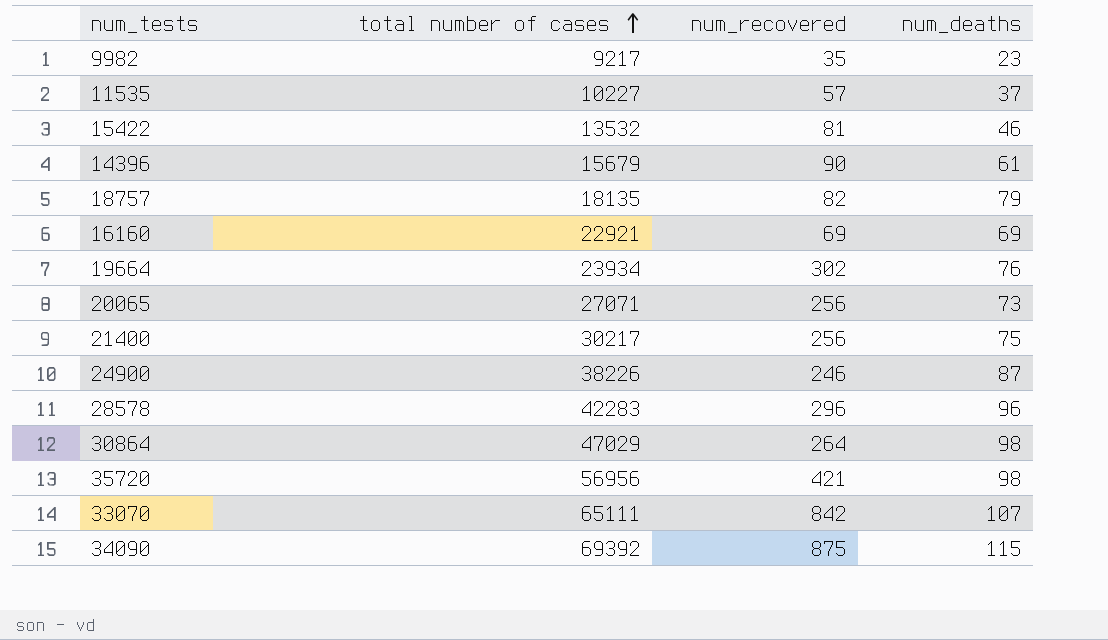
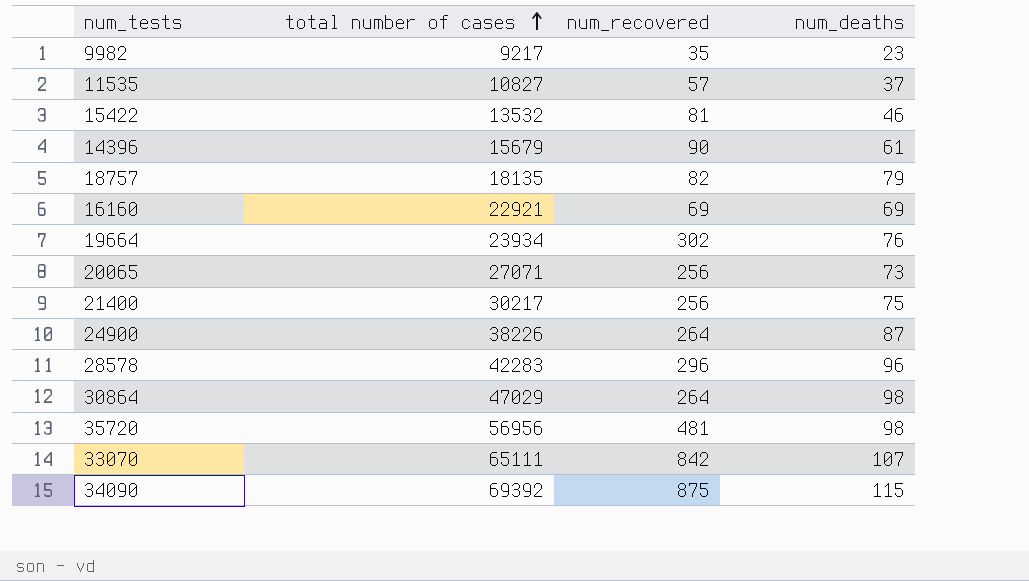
11535 | total number of cases: 10227 -> 10827
24900 | num_recovered: 246 -> 264
35720 | num_recovered: 421 -> 481

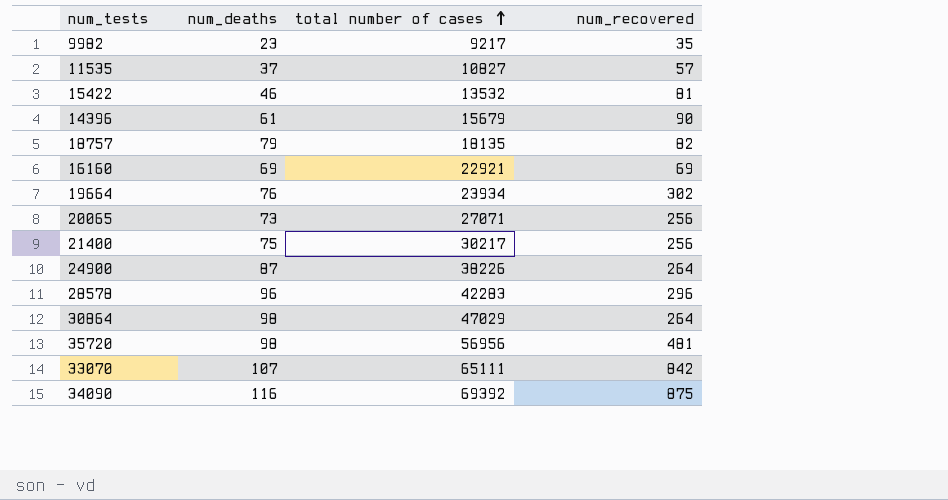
column num_deaths | position: 4 -> 2
34090 | num_deaths: 115 -> 116

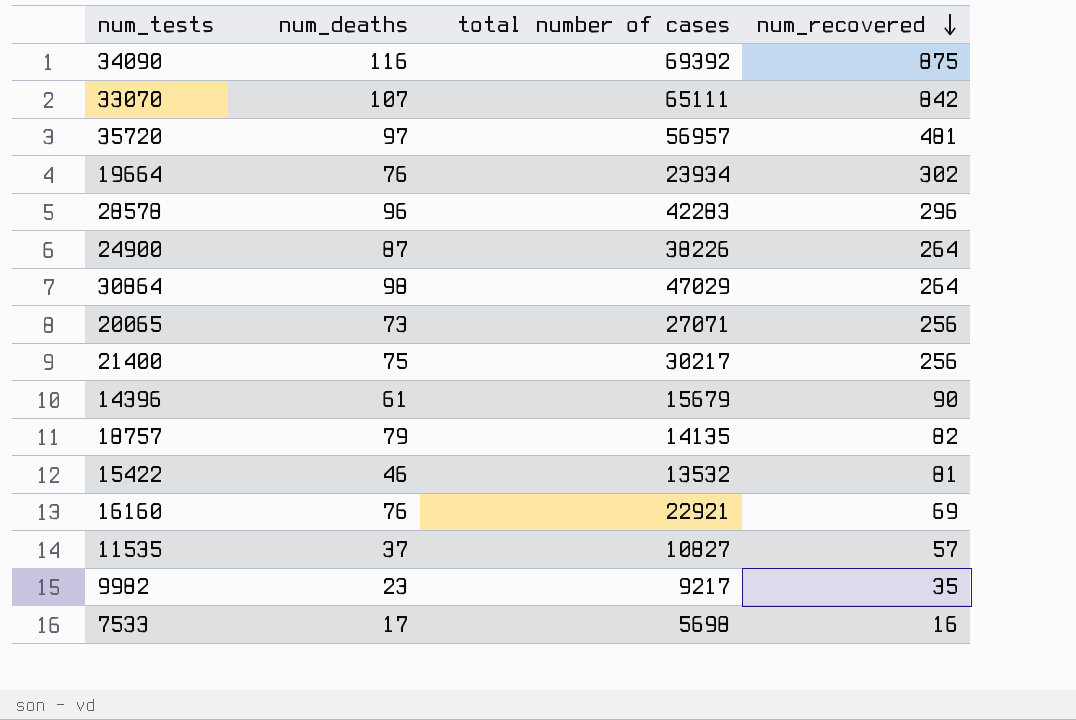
row order: total number of cases ascending -> num_recovered descending
35720 | num_deaths: 98 -> 97
35720 | total number of cases: 56956 -> 56957
18757 | total number of cases: 18135 -> 14135
16160 | num_deaths: 69 -> 76
row 7533: none -> 17 | 5698 | 16

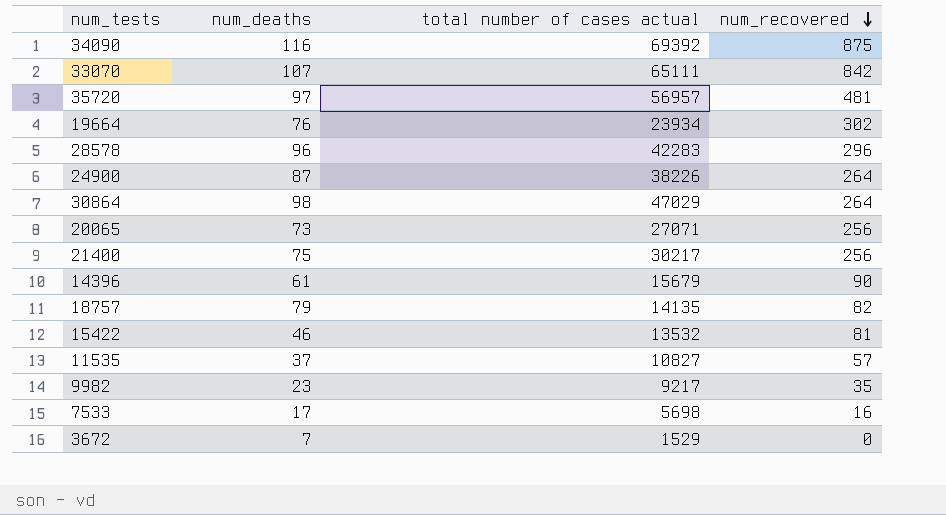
column name: total number of cases -> total number of cases actual
row 16160: 76 | 22921 | 69 -> none
row 3672: none -> 7 | 1529 | 0

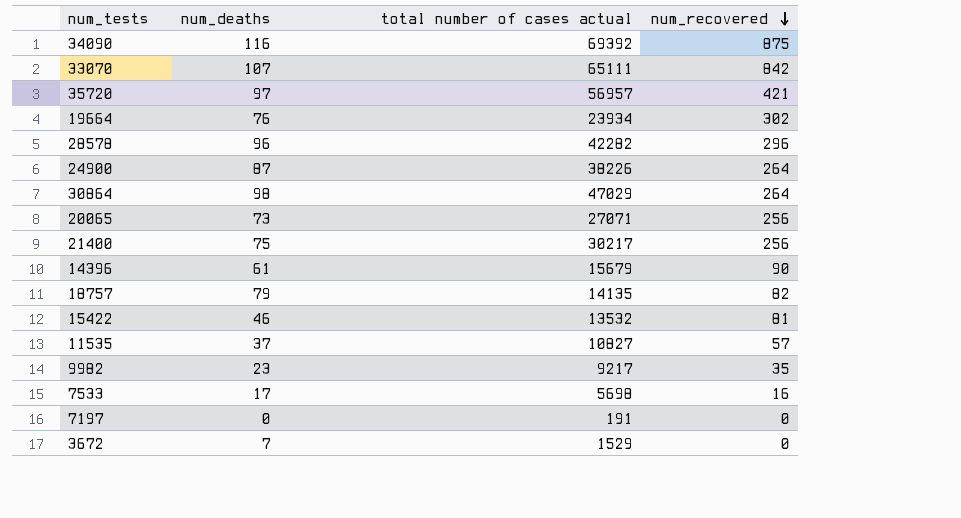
35720 | num_recovered: 481 -> 421
28578 | total number of cases actual: 42283 -> 42282
row 7197: none -> 0 | 191 | 0

